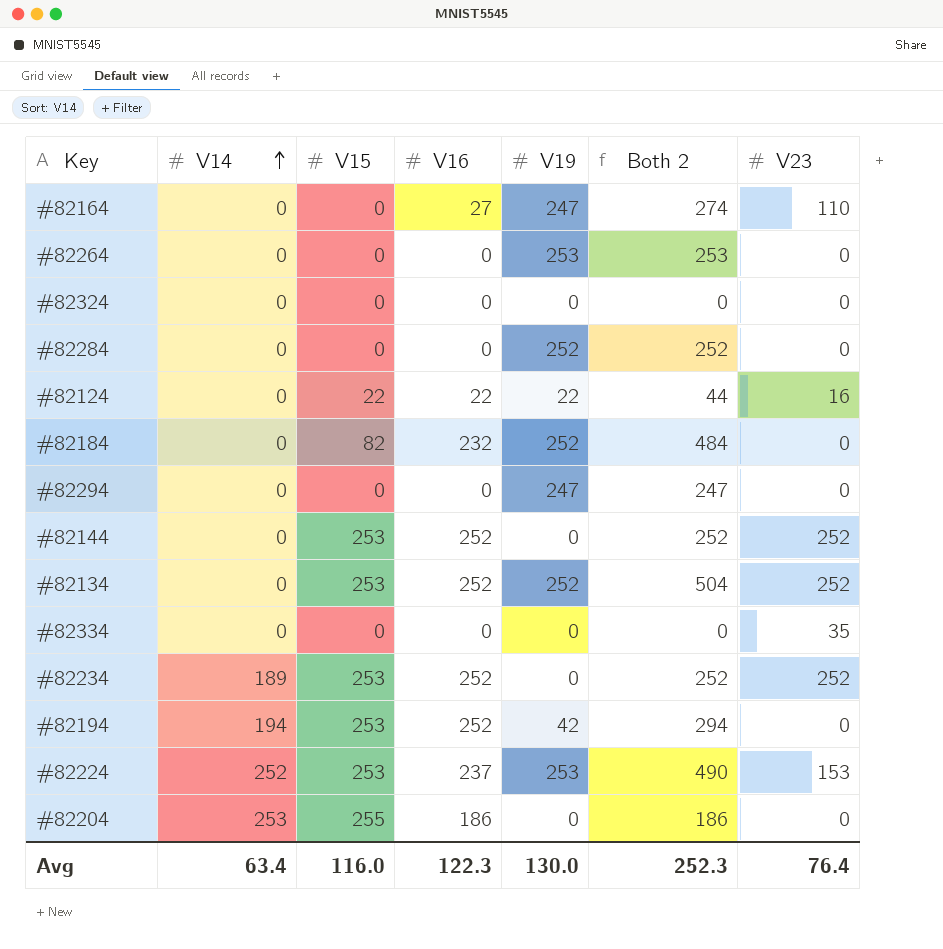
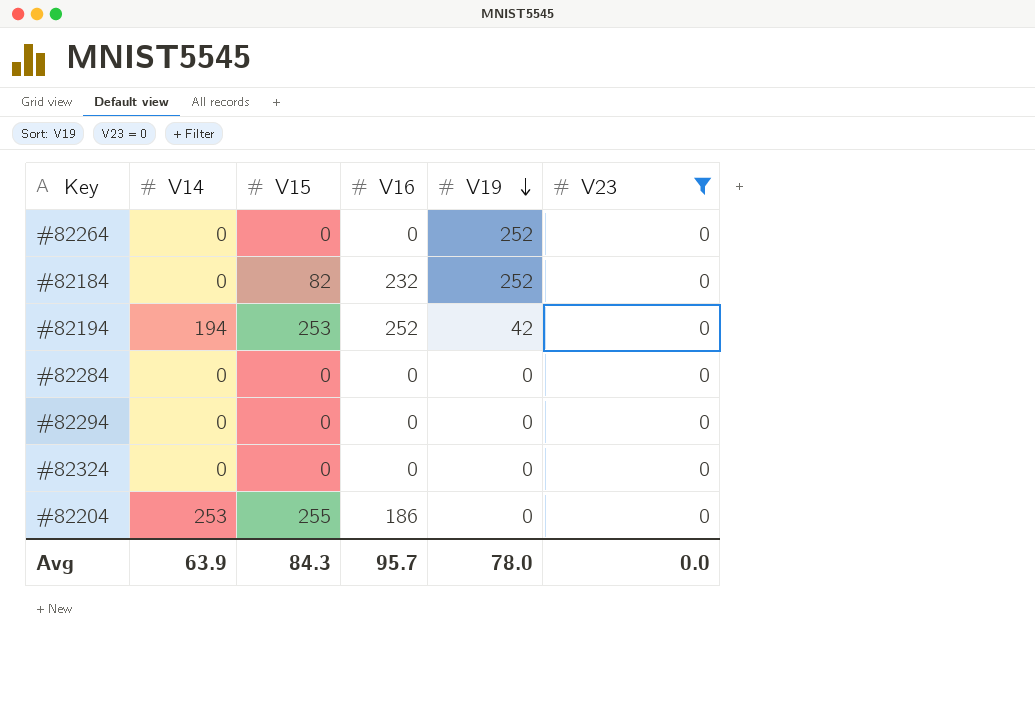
filter: none -> V23 = 0
row order: V14 ascending -> V19 descending
column Both 2 | formula: [V16] + [V19] -> none
#82264 | V19: 253 -> 252
#82284 | V19: 252 -> 0
#82294 | V19: 247 -> 0
Avg | V14: 63.4 -> 63.9
Avg | V15: 116.0 -> 84.3
Avg | V16: 122.3 -> 95.7
Avg | V19: 130.0 -> 78.0
Avg | V23: 76.4 -> 0.0

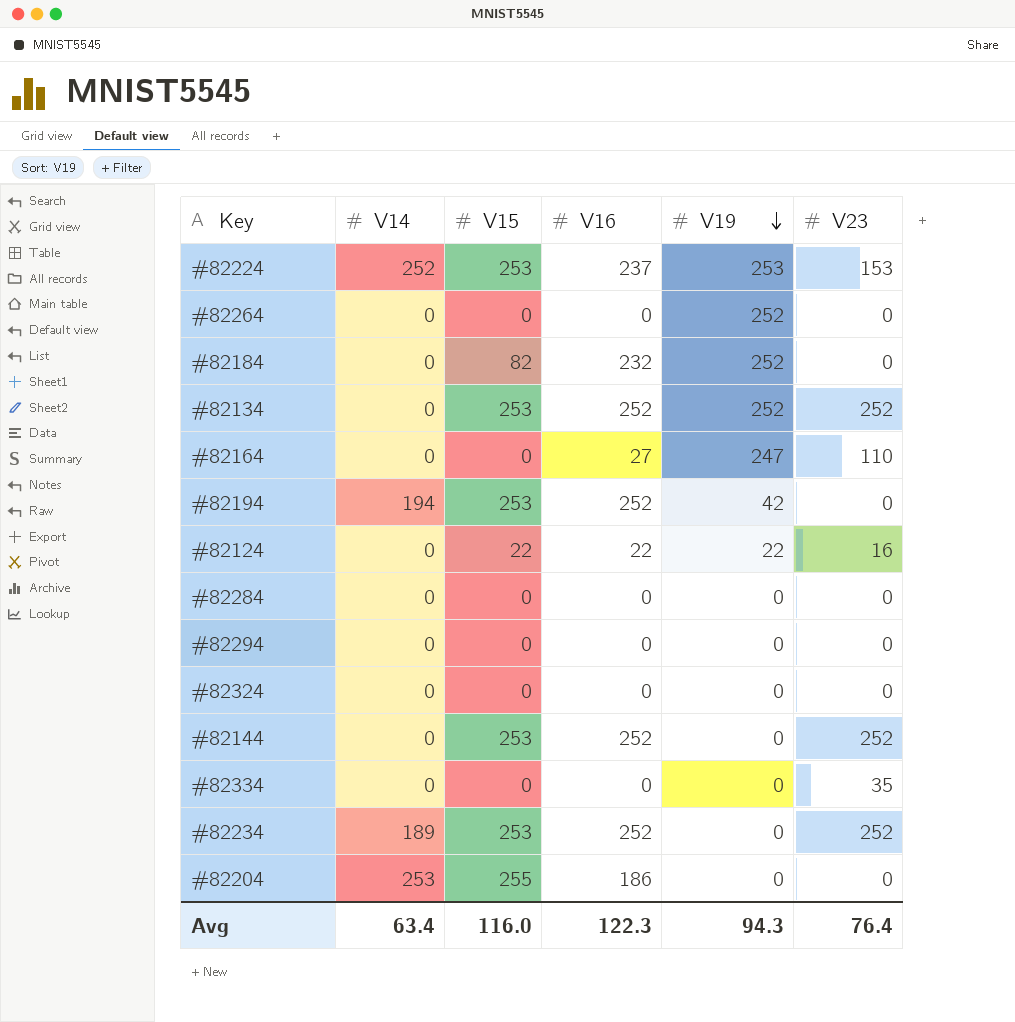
filter: V23 = 0 -> none
Avg | V14: 63.9 -> 63.4
Avg | V15: 84.3 -> 116.0
Avg | V16: 95.7 -> 122.3
Avg | V19: 78.0 -> 94.3
Avg | V23: 0.0 -> 76.4

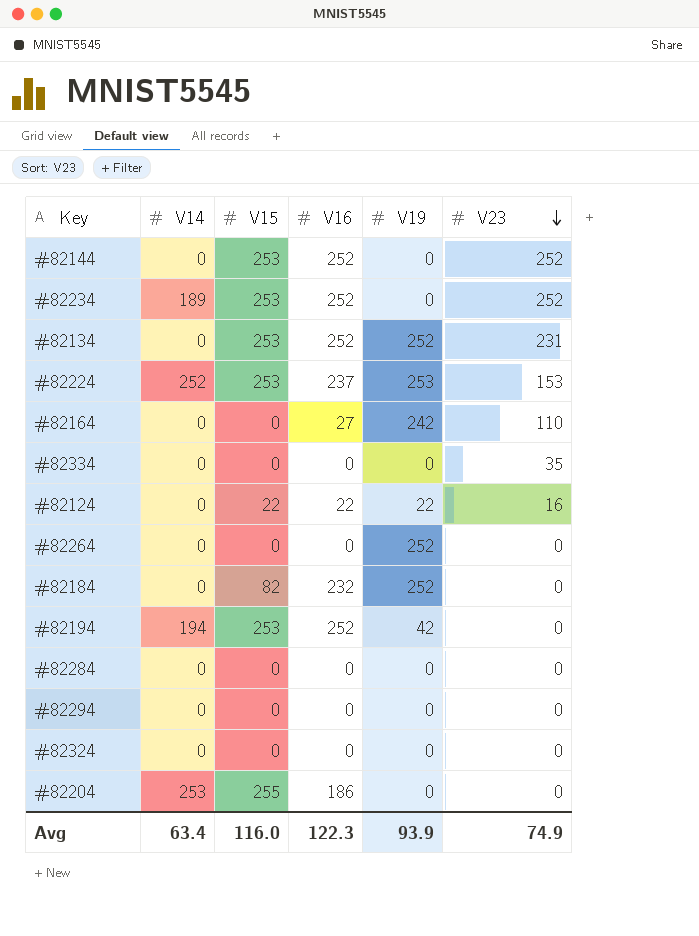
row order: V19 descending -> V23 descending
#82134 | V23: 252 -> 231
#82164 | V19: 247 -> 242
Avg | V19: 94.3 -> 93.9
Avg | V23: 76.4 -> 74.9

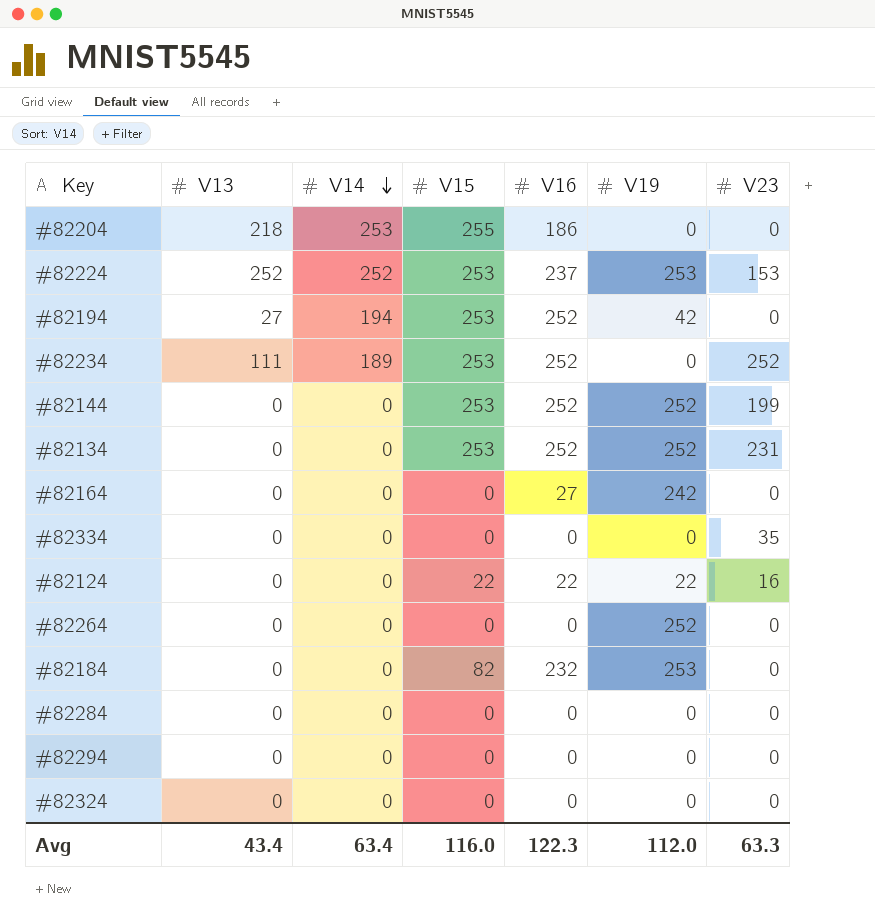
row order: V23 descending -> V14 descending
column V13 | position: none -> 2
#82144 | V19: 0 -> 252
#82144 | V23: 252 -> 199
#82164 | V23: 110 -> 0
#82184 | V19: 252 -> 253
Avg | V19: 93.9 -> 112.0
Avg | V23: 74.9 -> 63.3

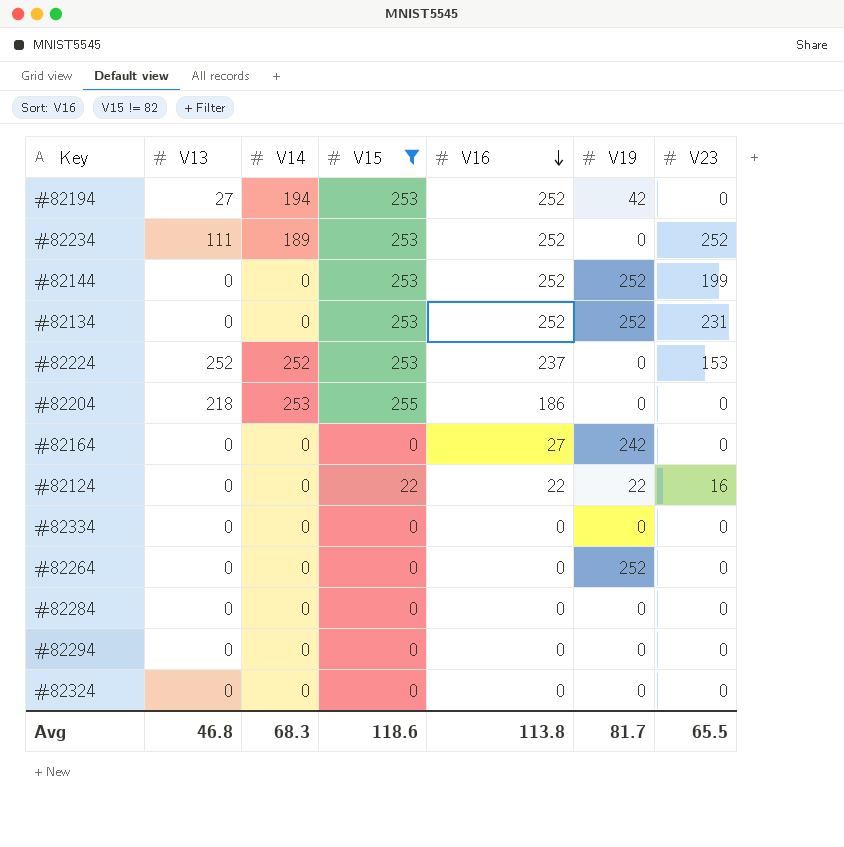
filter: none -> V15 != 82
row order: V14 descending -> V16 descending
#82224 | V19: 253 -> 0
#82334 | V23: 35 -> 0
Avg | V13: 43.4 -> 46.8
Avg | V14: 63.4 -> 68.3
Avg | V15: 116.0 -> 118.6
Avg | V16: 122.3 -> 113.8
Avg | V19: 112.0 -> 81.7
Avg | V23: 63.3 -> 65.5

